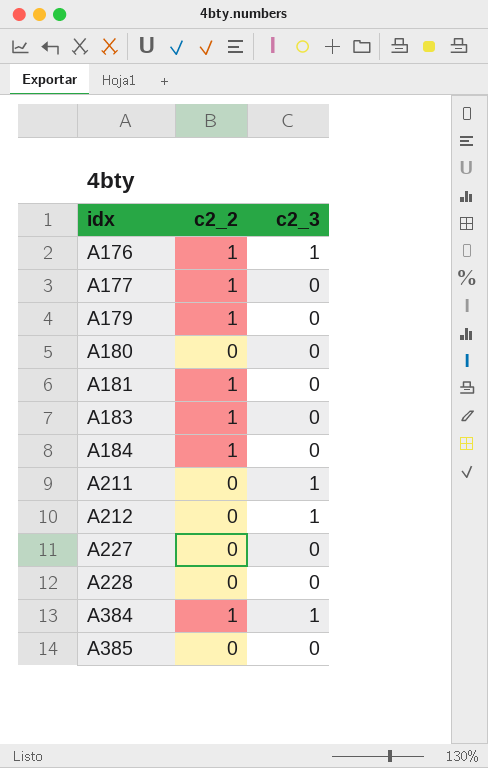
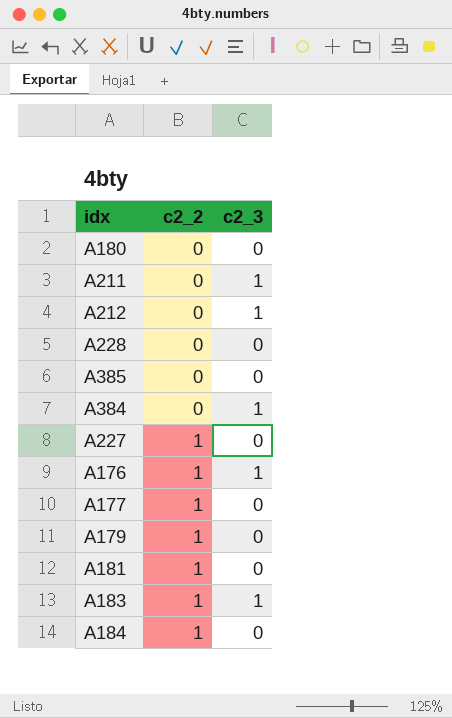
row order: idx ascending -> c2_2 ascending
A384 | c2_2: 1 -> 0
A227 | c2_2: 0 -> 1
A183 | c2_3: 0 -> 1

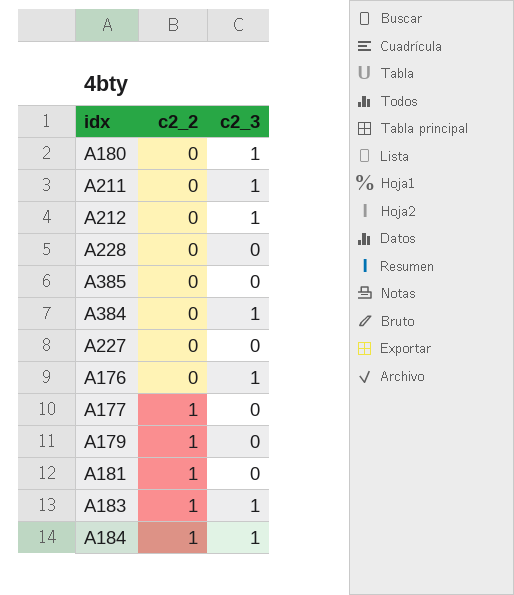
A180 | c2_3: 0 -> 1
A227 | c2_2: 1 -> 0
A176 | c2_2: 1 -> 0
A184 | c2_3: 0 -> 1

